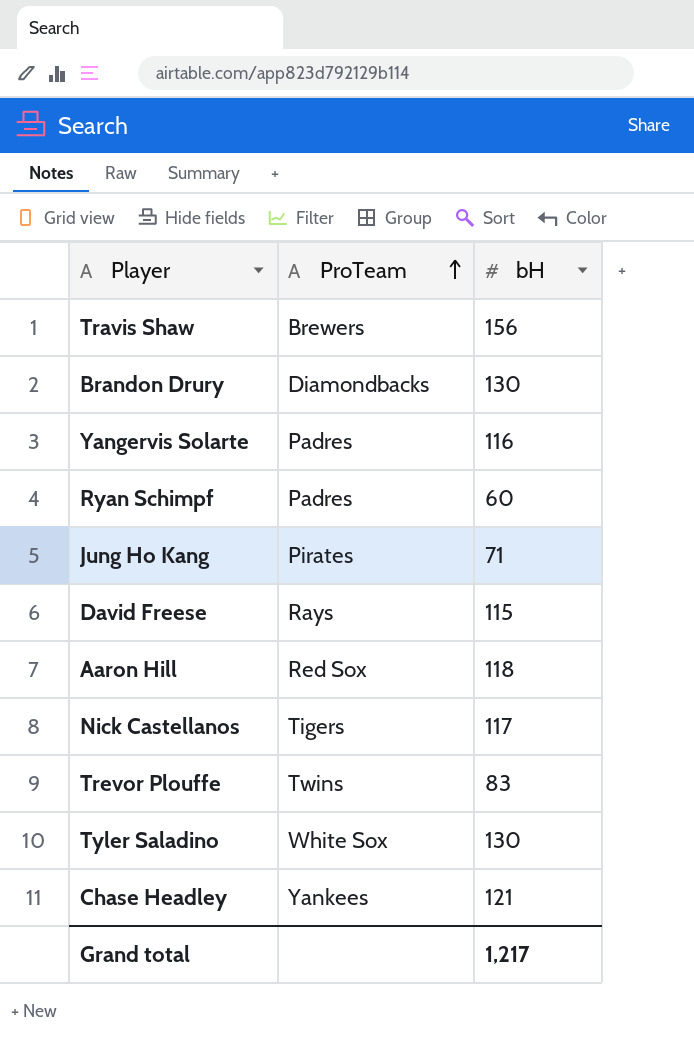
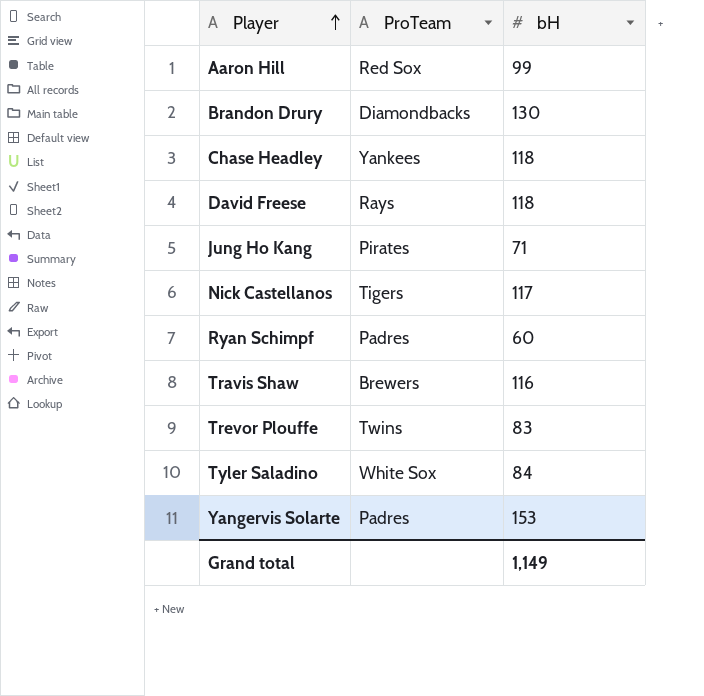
row order: ProTeam ascending -> Player ascending
Aaron Hill | bH: 118 -> 99
Chase Headley | bH: 121 -> 118
David Freese | bH: 115 -> 118
Travis Shaw | bH: 156 -> 116
Tyler Saladino | bH: 130 -> 84
Yangervis Solarte | bH: 116 -> 153
Grand total | bH: 1,217 -> 1,149

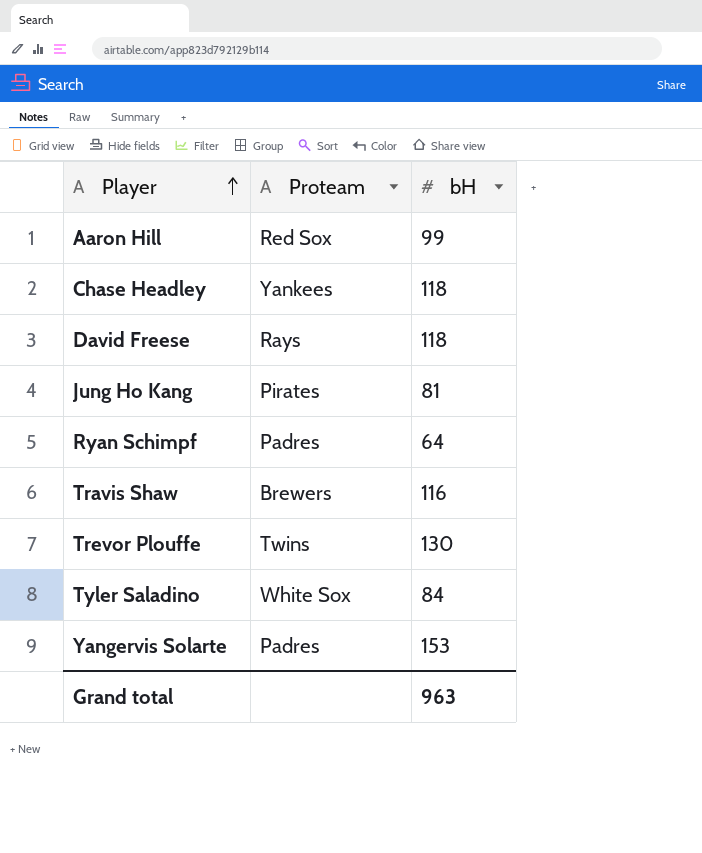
column name: ProTeam -> Proteam
row Brandon Drury: Diamondbacks | 130 -> none
row Nick Castellanos: Tigers | 117 -> none
Jung Ho Kang | bH: 71 -> 81
Ryan Schimpf | bH: 60 -> 64
Trevor Plouffe | bH: 83 -> 130
Grand total | bH: 1,149 -> 963

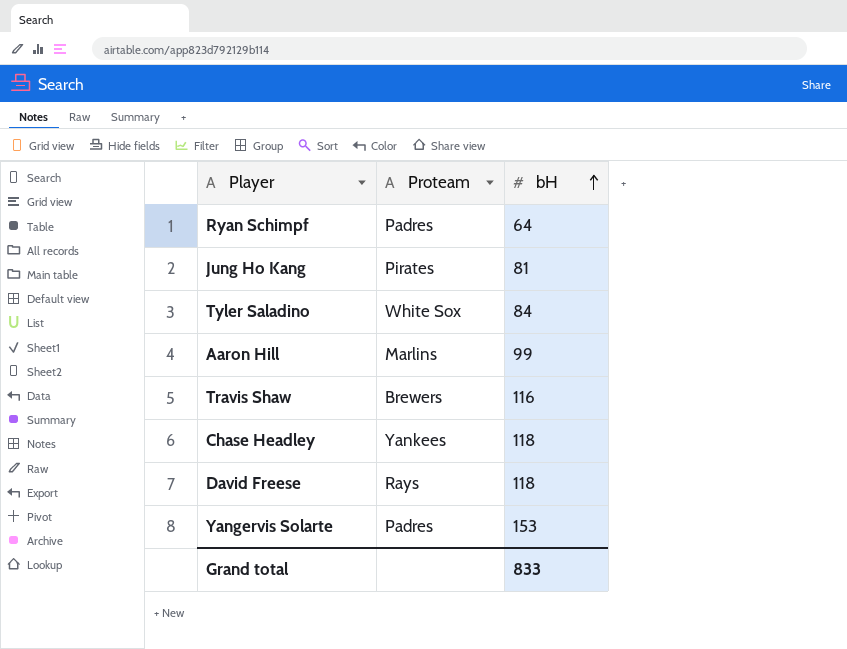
row order: Player ascending -> bH ascending
row Trevor Plouffe: Twins | 130 -> none
Aaron Hill | Proteam: Red Sox -> Marlins
Grand total | bH: 963 -> 833

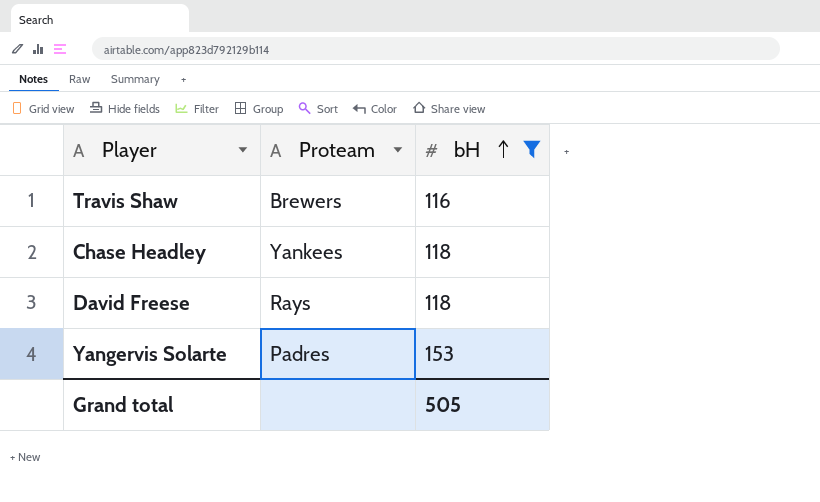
filter: none -> bH >= 116
Grand total | bH: 833 -> 505

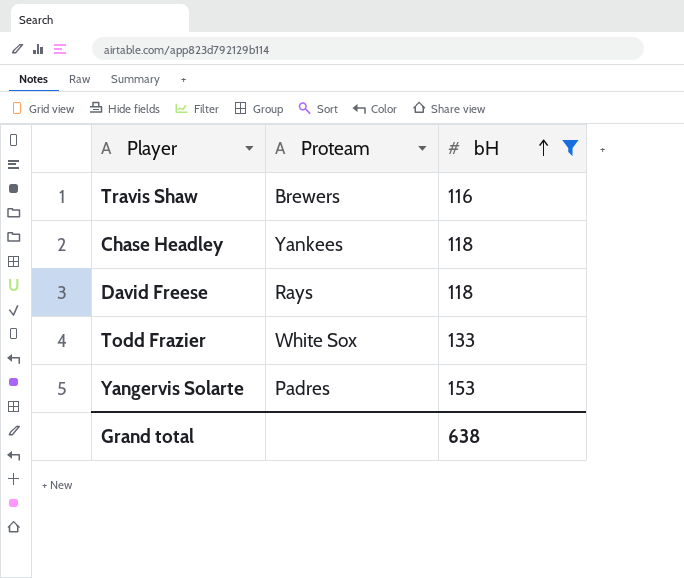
row Todd Frazier: none -> White Sox | 133
Grand total | bH: 505 -> 638

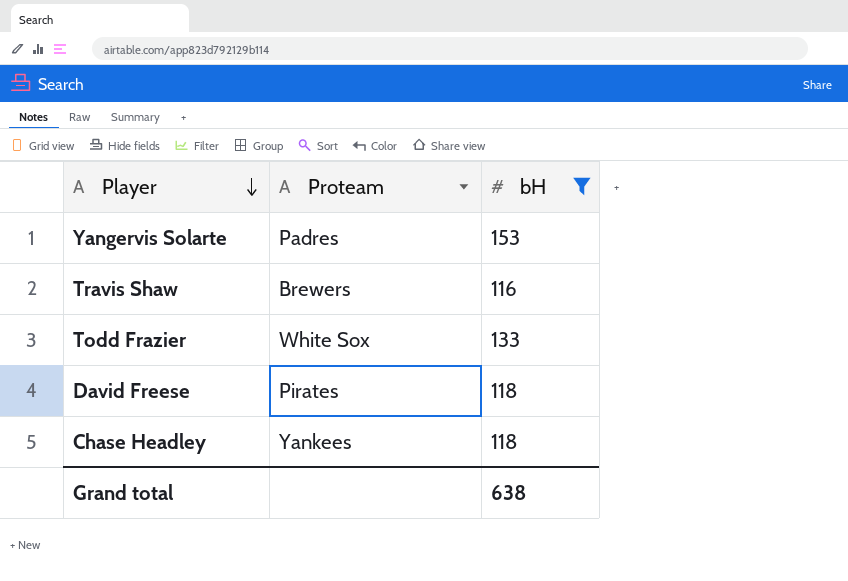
row order: bH ascending -> Player descending
David Freese | Proteam: Rays -> Pirates

